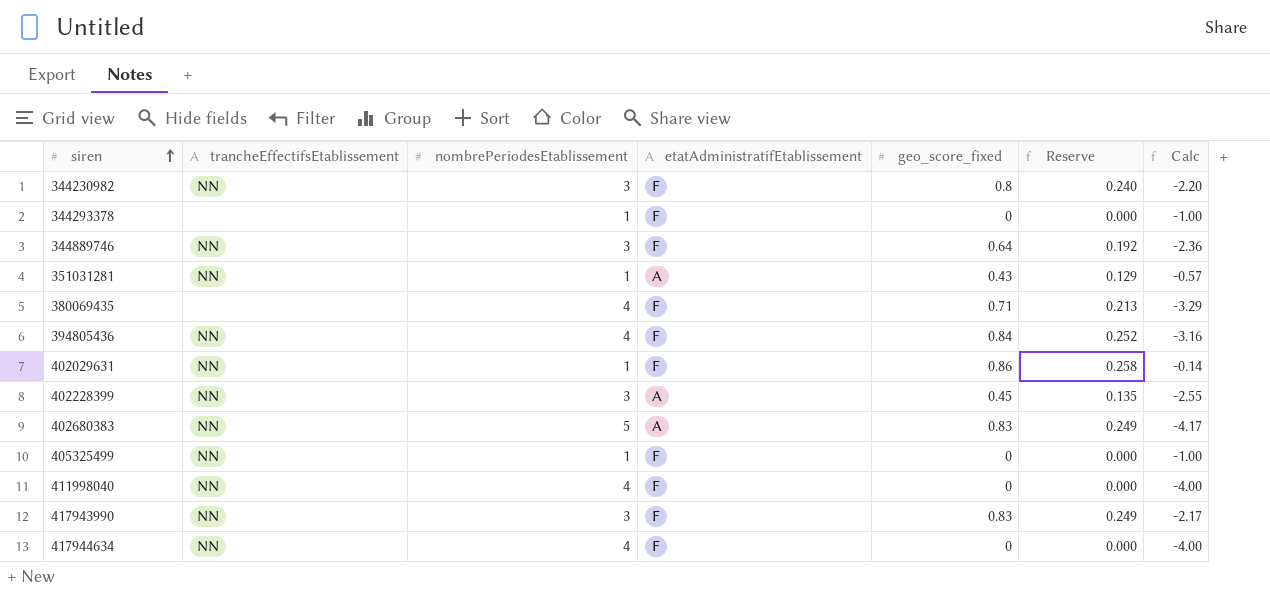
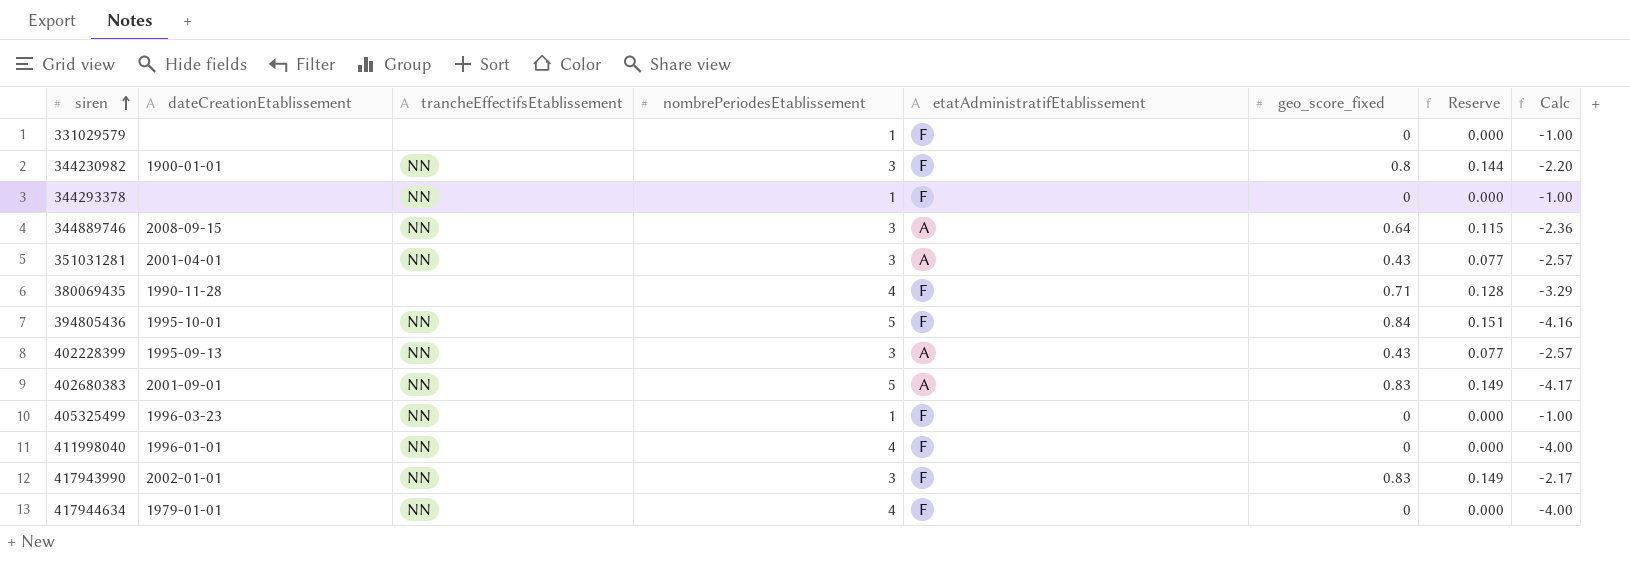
column dateCreationEtablissement | position: none -> 2
column Reserve | formula: [geo_score_fixed] * 0.3 -> [geo_score_fixed] * 0.18
row 402029631: NN | 1 | F | 0.86 | 0.258 | -0.14 -> none
row 331029579: none -> none | none | 1 | F | 0 | 0.000 | -1.00
344293378 | trancheEffectifsEtablissement: none -> NN
344889746 | etatAdministratifEtablissement: F -> A
351031281 | nombrePeriodesEtablissement: 1 -> 3
351031281 | Calc: -0.57 -> -2.57
394805436 | nombrePeriodesEtablissement: 4 -> 5
394805436 | Calc: -3.16 -> -4.16
402228399 | geo_score_fixed: 0.45 -> 0.43
402228399 | Calc: -2.55 -> -2.57

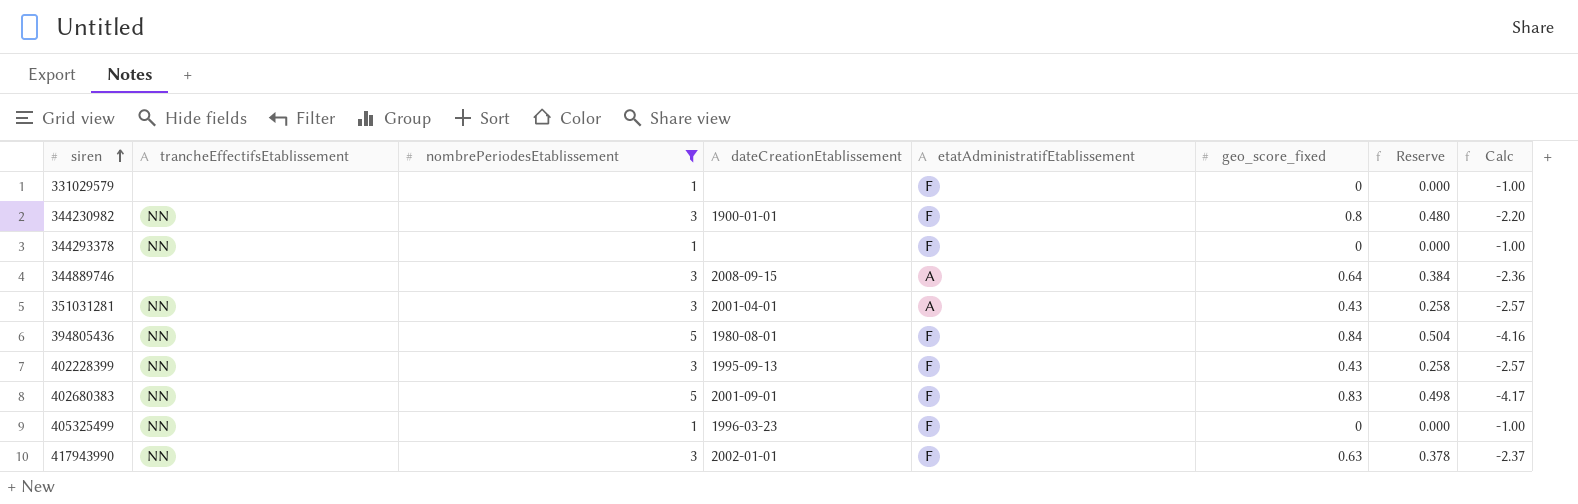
filter: none -> nombrePeriodesEtablissement != 4
column dateCreationEtablissement | position: 2 -> 4
column Reserve | formula: [geo_score_fixed] * 0.18 -> [geo_score_fixed] * 0.6
344889746 | trancheEffectifsEtablissement: NN -> none
394805436 | dateCreationEtablissement: 1995-10-01 -> 1980-08-01
402228399 | etatAdministratifEtablissement: A -> F
402680383 | etatAdministratifEtablissement: A -> F
417943990 | geo_score_fixed: 0.83 -> 0.63
417943990 | Calc: -2.17 -> -2.37

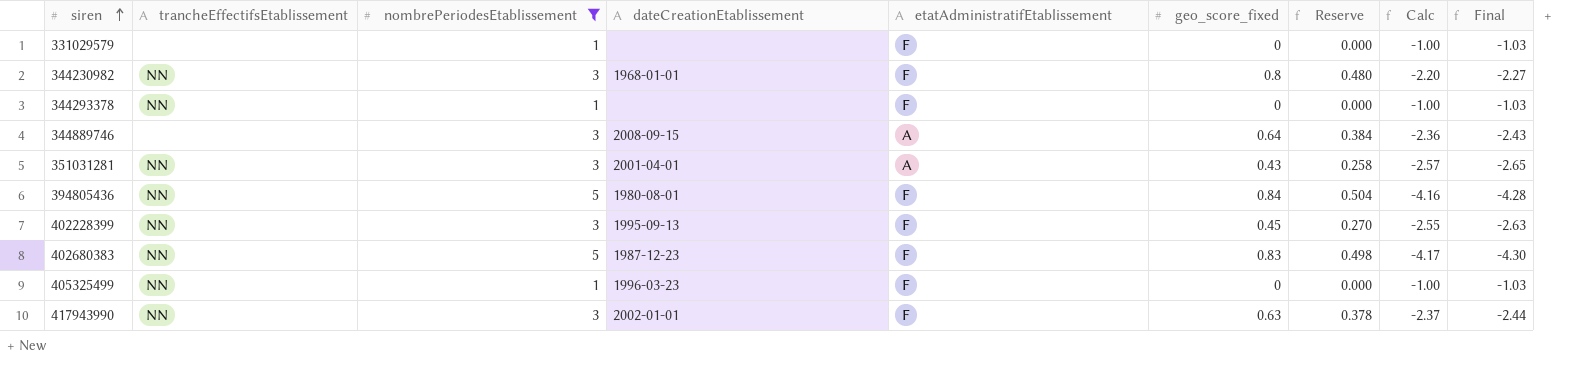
column Final | formula: none -> [Calc] * 1.03
344230982 | dateCreationEtablissement: 1900-01-01 -> 1968-01-01
402228399 | geo_score_fixed: 0.43 -> 0.45
402228399 | Reserve: 0.258 -> 0.270
402228399 | Calc: -2.57 -> -2.55
402680383 | dateCreationEtablissement: 2001-09-01 -> 1987-12-23

